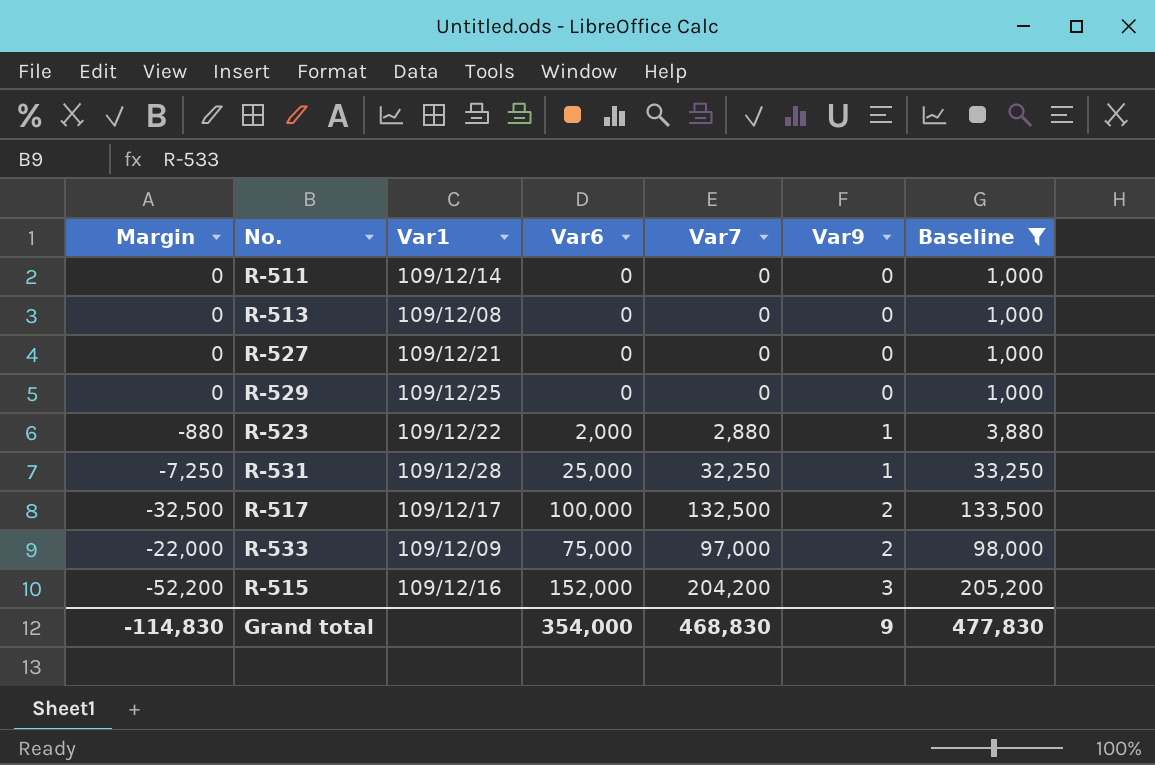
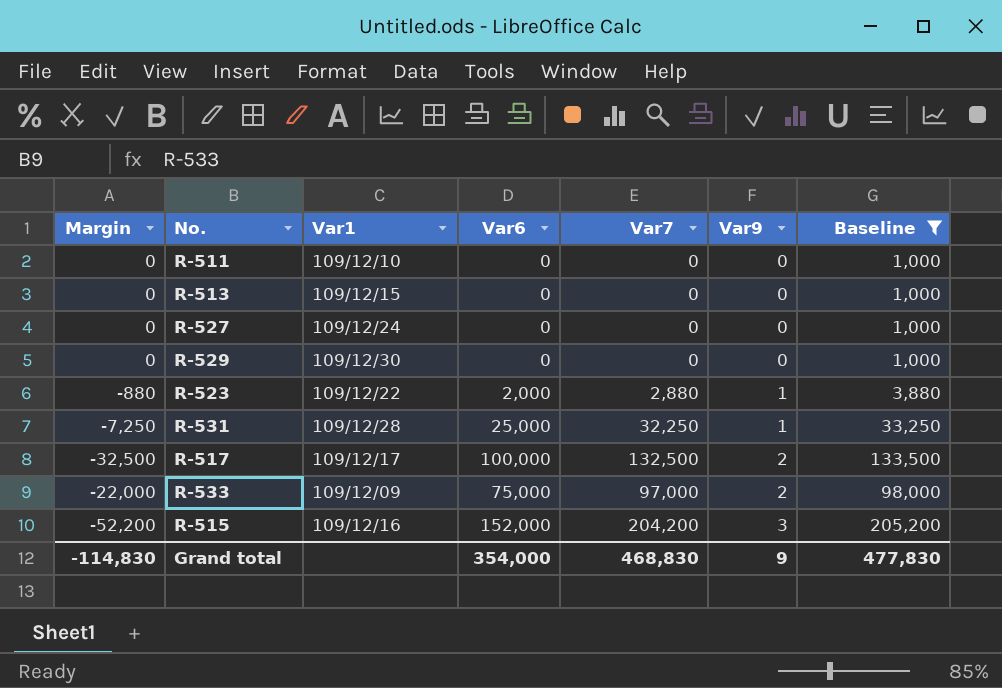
R-511 | Var1: 109/12/14 -> 109/12/10
R-513 | Var1: 109/12/08 -> 109/12/15
R-527 | Var1: 109/12/21 -> 109/12/24
R-529 | Var1: 109/12/25 -> 109/12/30

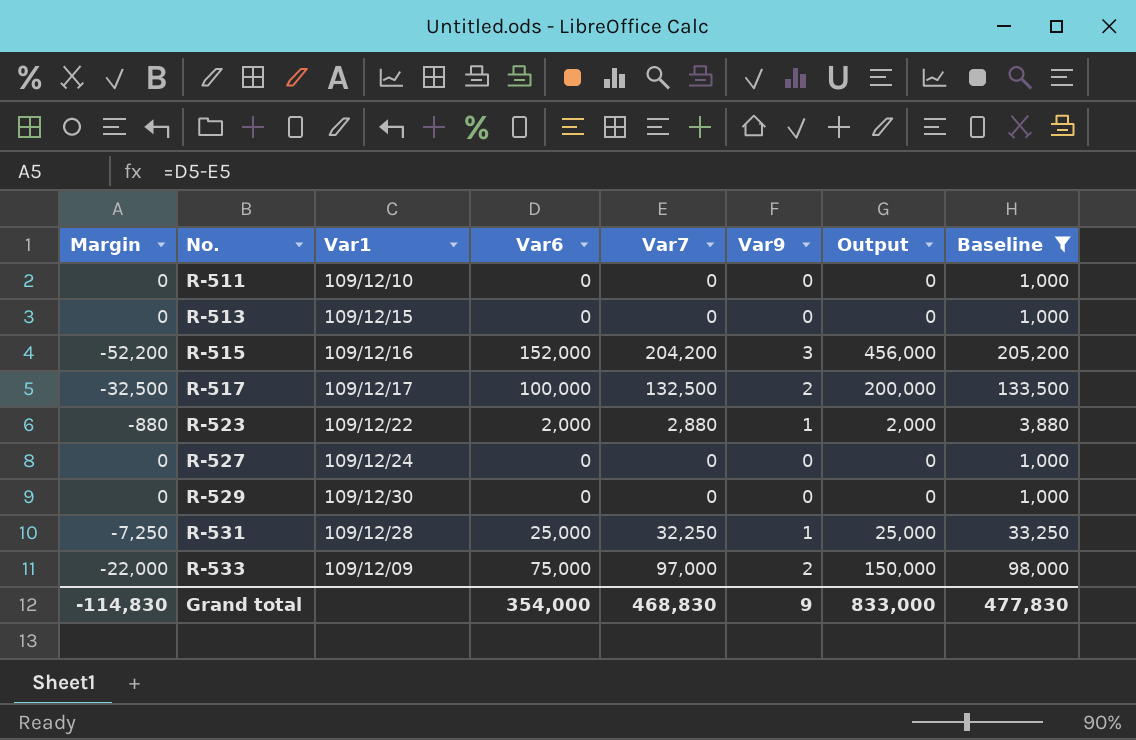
row order: Var9 ascending -> No. ascending
column Output | formula: none -> [Var6] * [Var9]

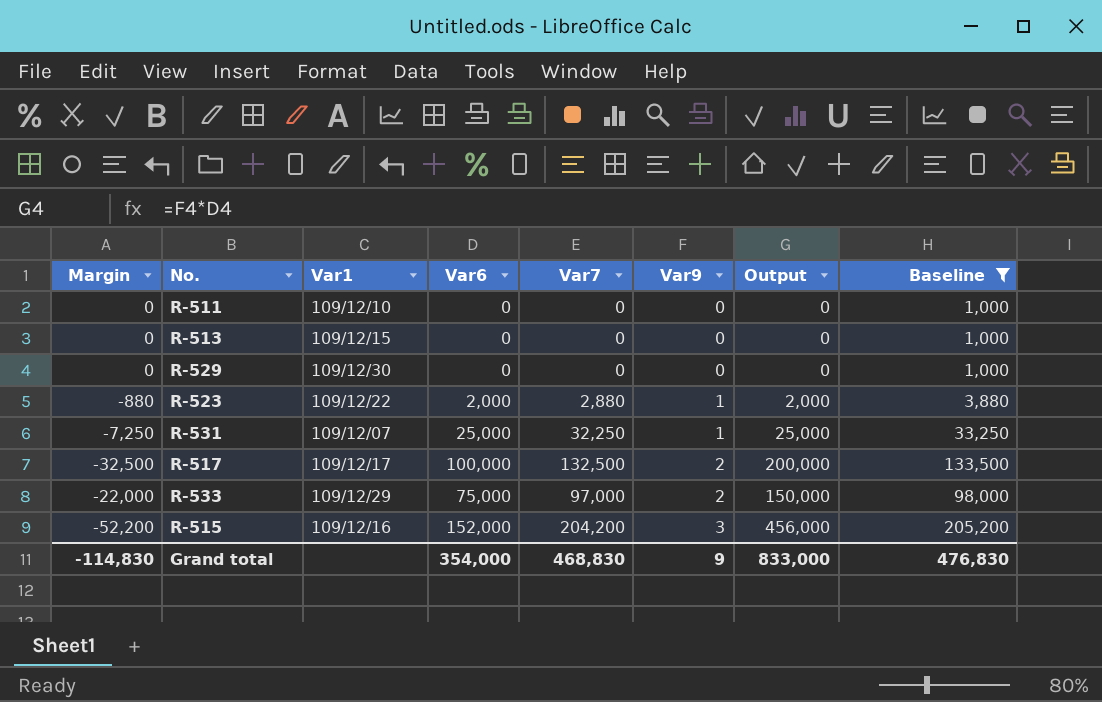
row order: No. ascending -> Var9 ascending
row R-527: 0 | 109/12/24 | 0 | 0 | 0 | 0 | 1,000 -> none
R-531 | Var1: 109/12/28 -> 109/12/07
R-533 | Var1: 109/12/09 -> 109/12/29
Grand total | Baseline: 477,830 -> 476,830

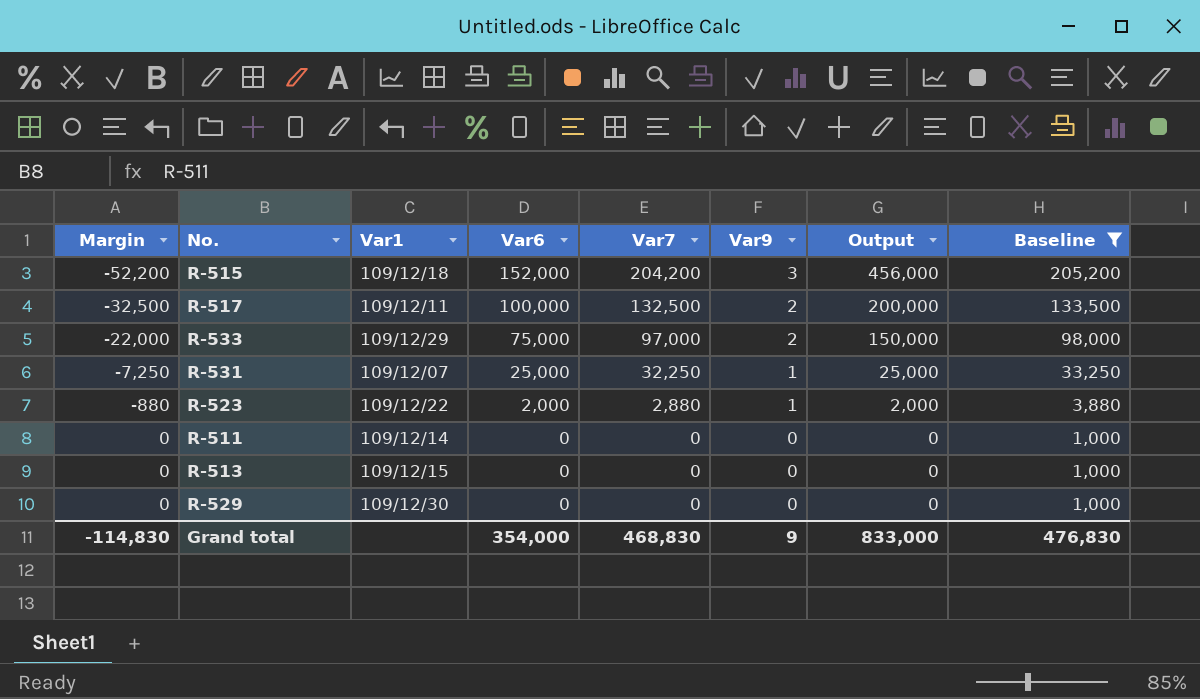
row order: Var9 ascending -> Margin ascending
R-515 | Var1: 109/12/16 -> 109/12/18
R-517 | Var1: 109/12/17 -> 109/12/11
R-511 | Var1: 109/12/10 -> 109/12/14

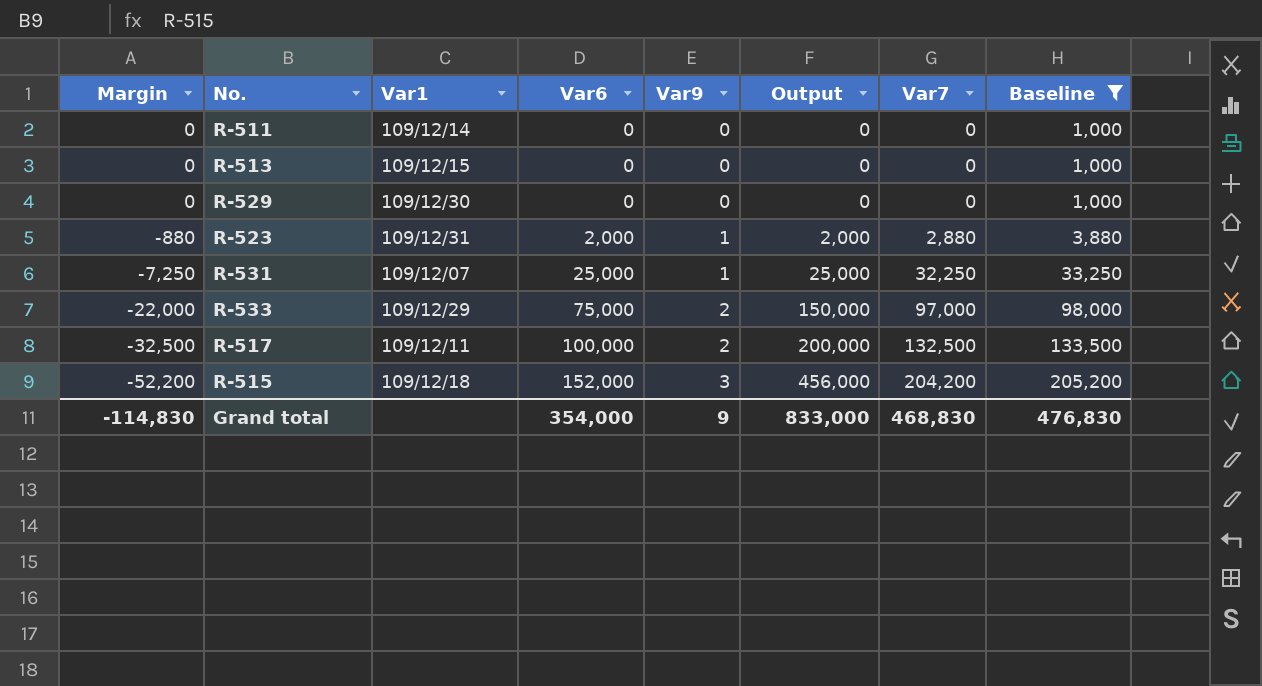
row order: Margin ascending -> Margin descending
column Var7 | position: 5 -> 7
R-523 | Var1: 109/12/22 -> 109/12/31

